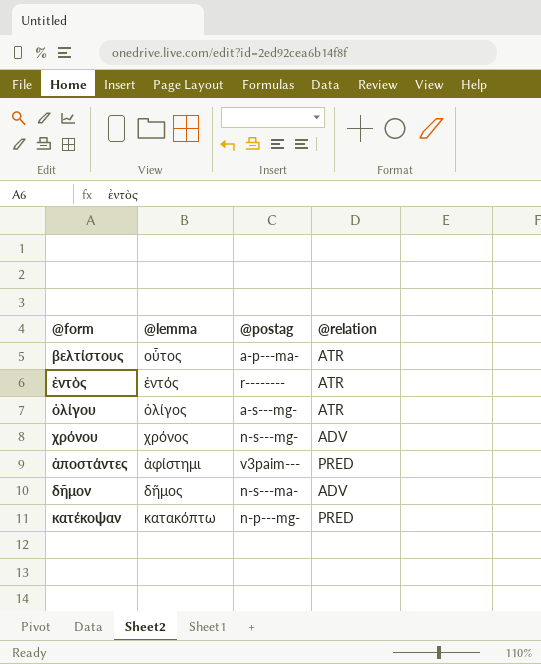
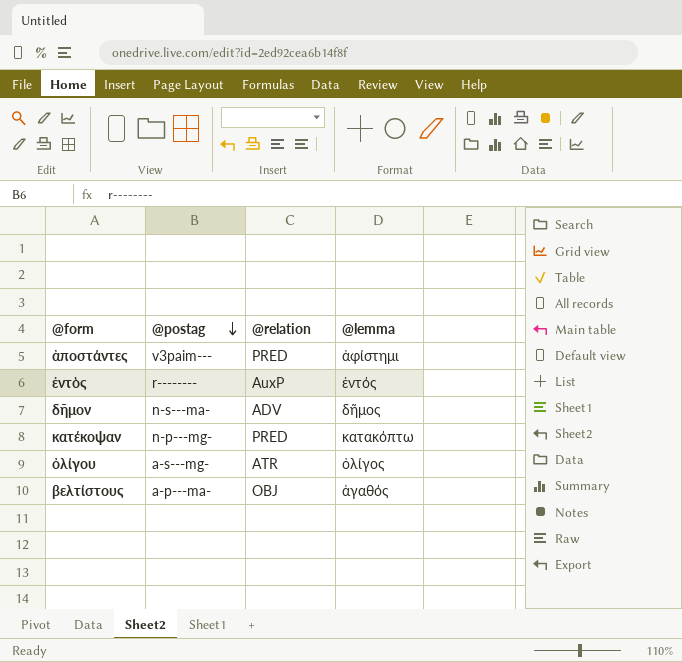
row order: none -> @postag descending
column @lemma | position: 2 -> 4
row χρόνου: χρόνος | n-s---mg- | ADV -> none
ἐντὸς | @relation: ATR -> AuxP
βελτίστους | @relation: ATR -> OBJ
βελτίστους | @lemma: οὗτος -> ἀγαθός

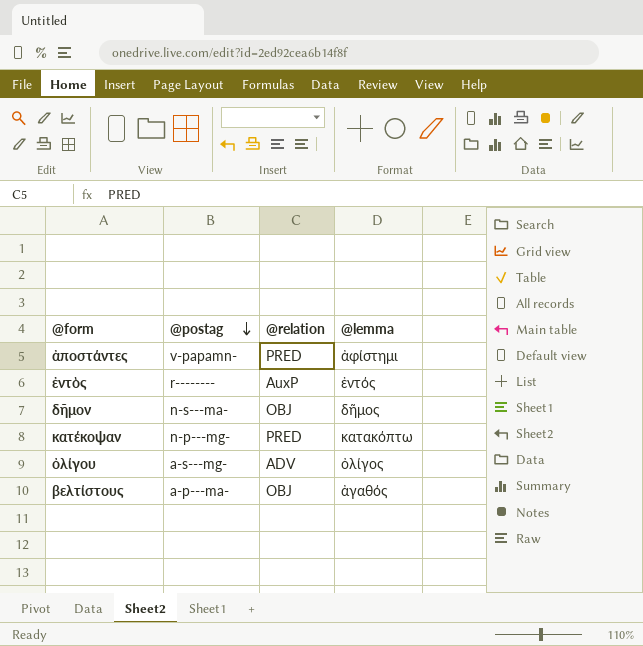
ἀποστάντες | @postag: v3paim--- -> v-papamn-
δῆμον | @relation: ADV -> OBJ
ὀλίγου | @relation: ATR -> ADV

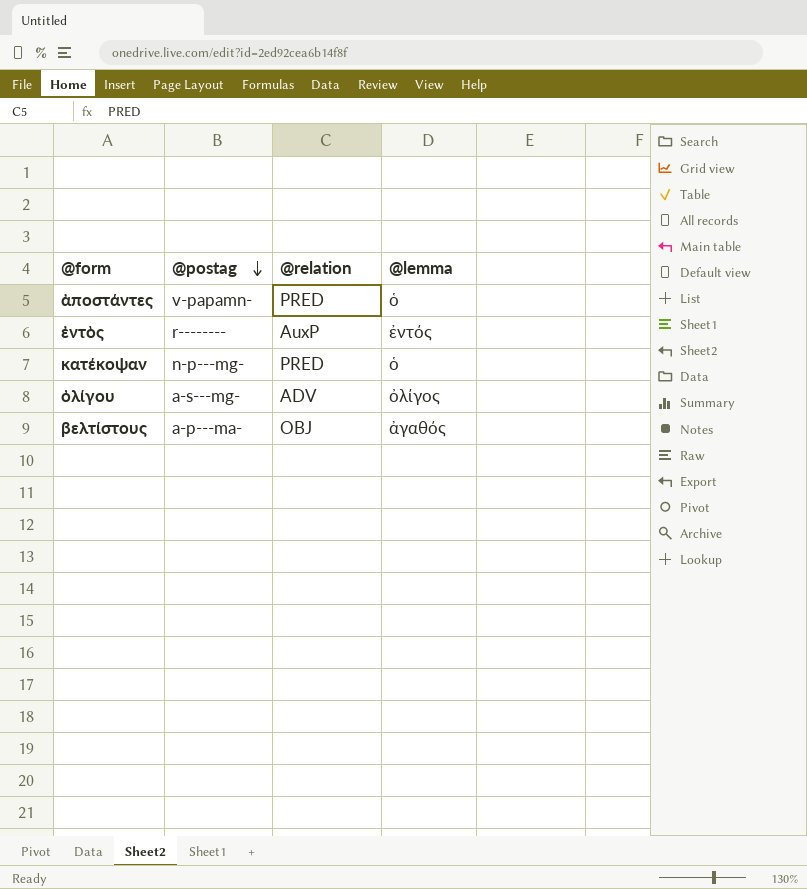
row δῆμον: n-s---ma- | OBJ | δῆμος -> none
ἀποστάντες | @lemma: ἀφίστημι -> ὁ
κατέκοψαν | @lemma: κατακόπτω -> ὁ

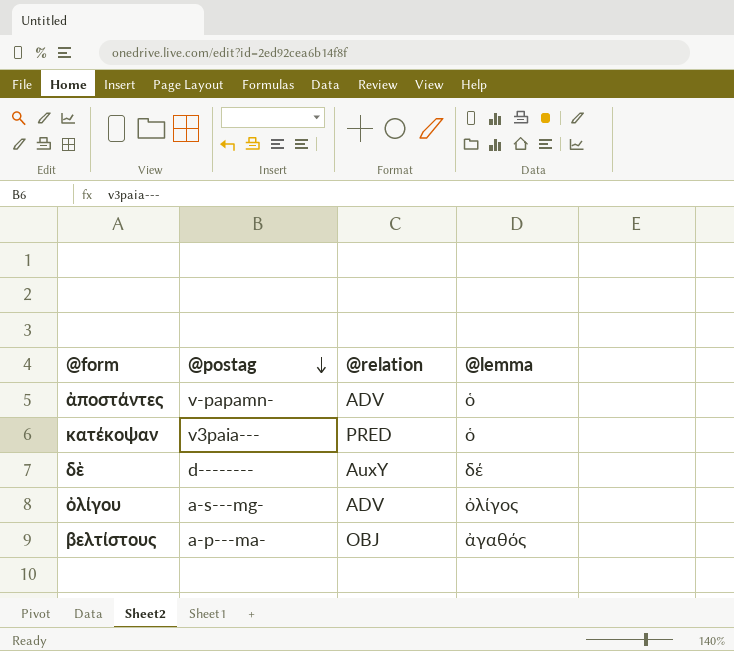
row ἐντὸς: r-------- | AuxP | ἐντός -> none
ἀποστάντες | @relation: PRED -> ADV
κατέκοψαν | @postag: n-p---mg- -> v3paia---
row δὲ: none -> d-------- | AuxY | δέ

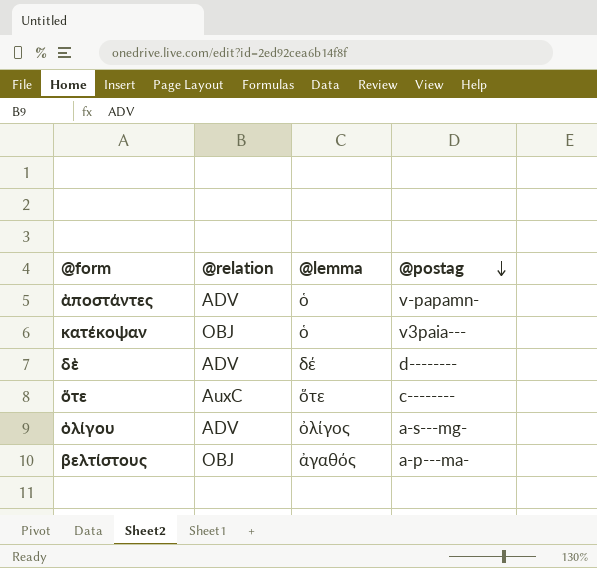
column @postag | position: 2 -> 4
κατέκοψαν | @relation: PRED -> OBJ
δὲ | @relation: AuxY -> ADV
row ὅτε: none -> AuxC | ὅτε | c--------

